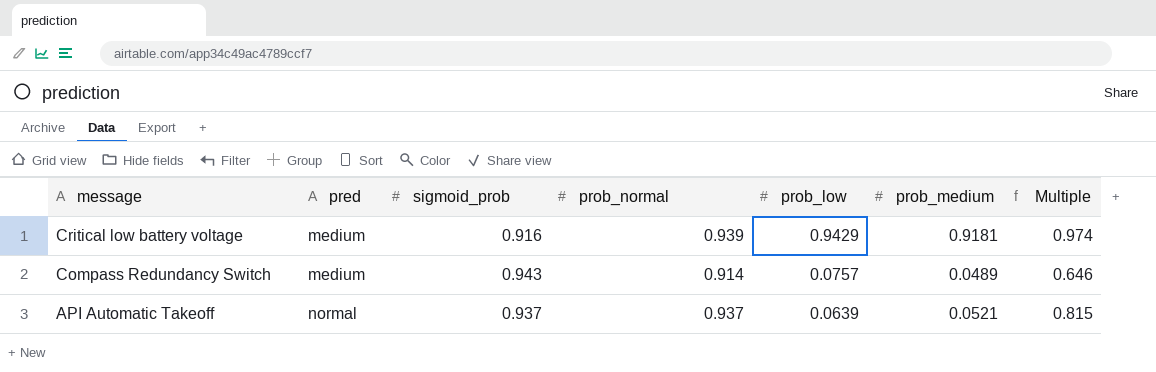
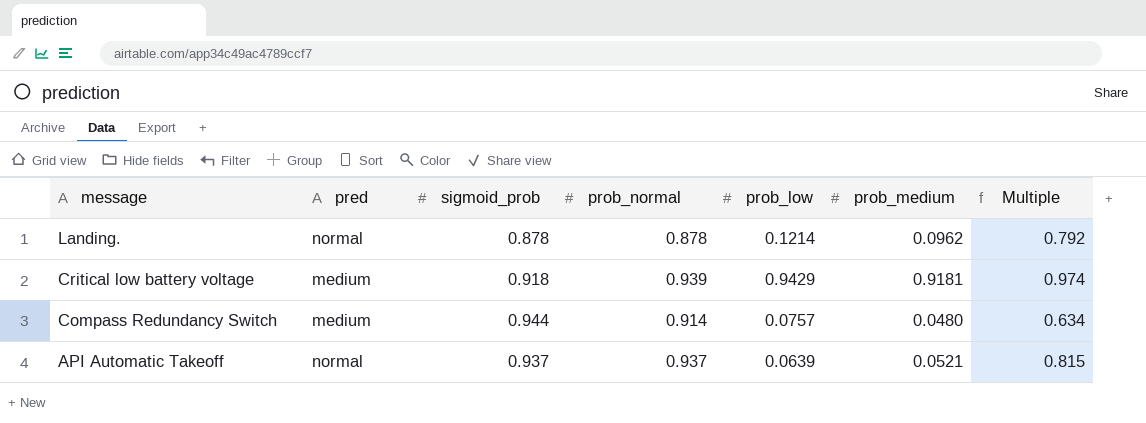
row Landing.: none -> normal | 0.878 | 0.878 | 0.1214 | 0.0962 | 0.792
Critical low battery voltage | sigmoid_prob: 0.916 -> 0.918
Compass Redundancy Switch | sigmoid_prob: 0.943 -> 0.944
Compass Redundancy Switch | prob_medium: 0.0489 -> 0.0480
Compass Redundancy Switch | Multiple: 0.646 -> 0.634

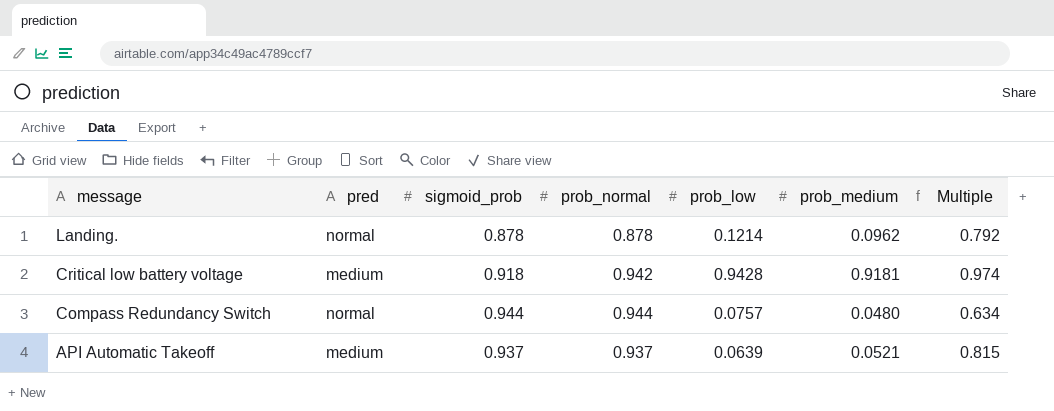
Critical low battery voltage | prob_normal: 0.939 -> 0.942
Critical low battery voltage | prob_low: 0.9429 -> 0.9428
Compass Redundancy Switch | pred: medium -> normal
Compass Redundancy Switch | prob_normal: 0.914 -> 0.944
API Automatic Takeoff | pred: normal -> medium

